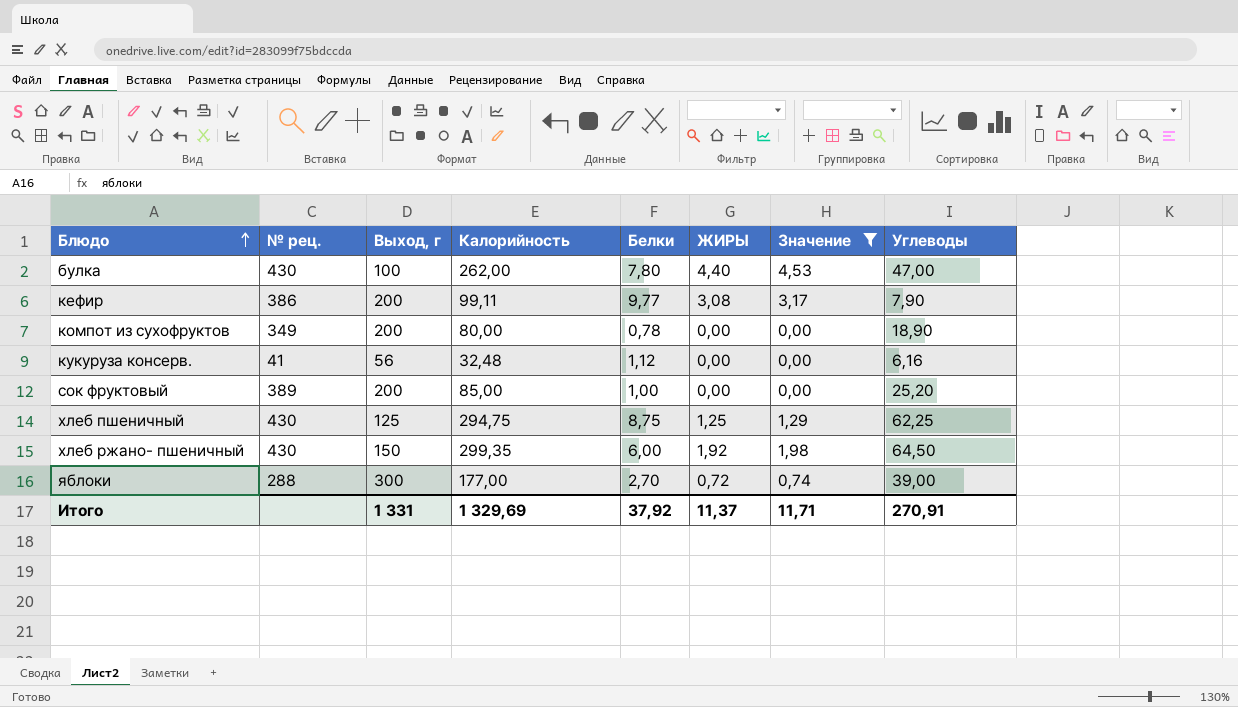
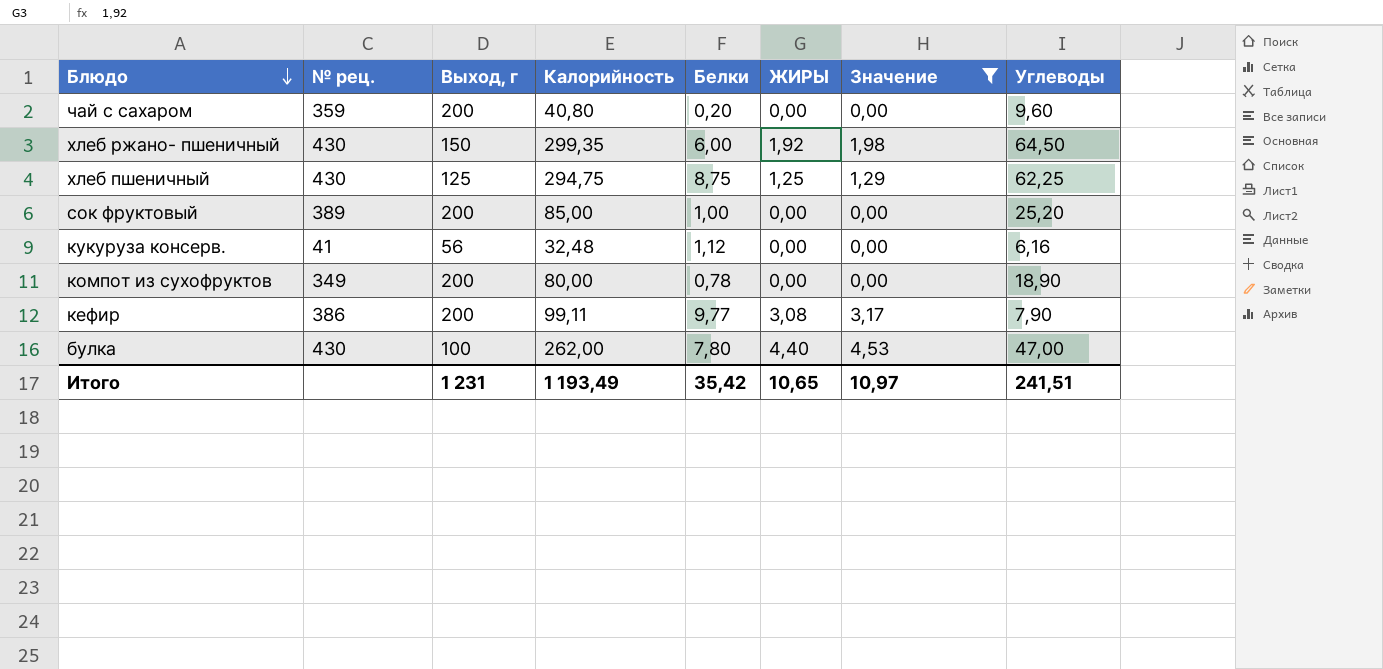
row order: Блюдо ascending -> Блюдо descending
row яблоки: 288 | 300 | 177,00 | 2,70 | 0,72 | 0,74 | 39,00 -> none
row чай с сахаром: none -> 359 | 200 | 40,80 | 0,20 | 0,00 | 0,00 | 9,60
Итого | Выход, г: 1 331 -> 1 231
Итого | Калорийность: 1 329,69 -> 1 193,49
Итого | Белки: 37,92 -> 35,42
Итого | ЖИРЫ: 11,37 -> 10,65
Итого | Значение: 11,71 -> 10,97
Итого | Углеводы: 270,91 -> 241,51

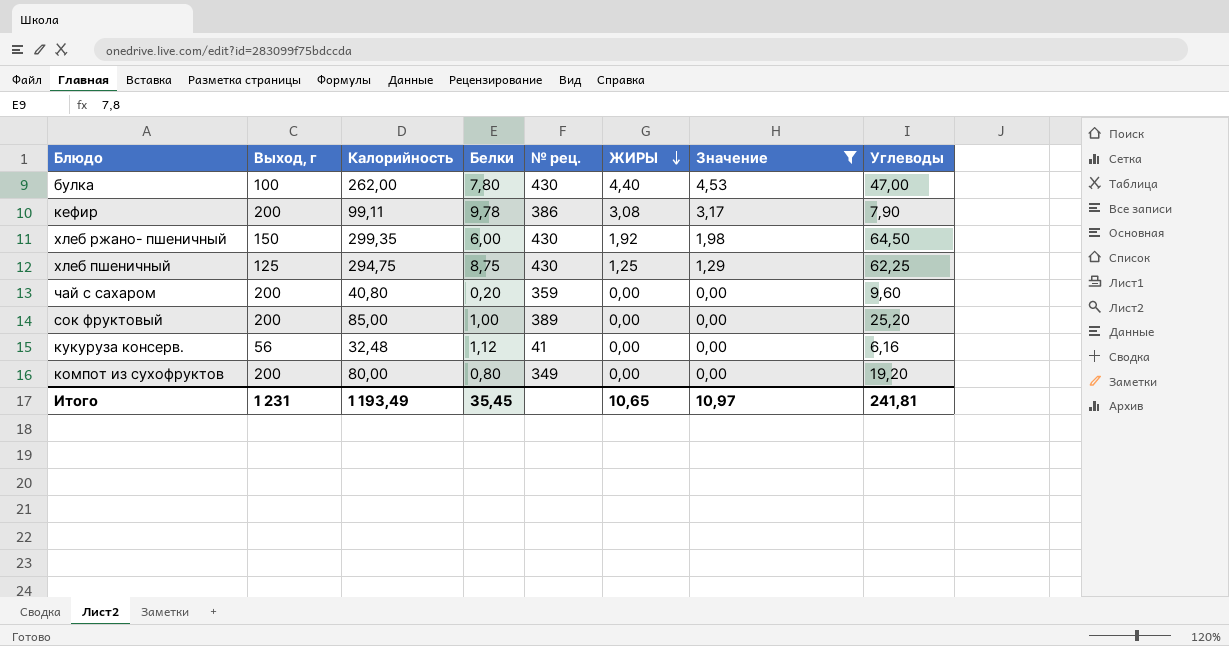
row order: Блюдо descending -> ЖИРЫ descending
column № рец. | position: 2 -> 5
кефир | Белки: 9,77 -> 9,78
компот из сухофруктов | Белки: 0,78 -> 0,80
компот из сухофруктов | Углеводы: 18,90 -> 19,20
Итого | Белки: 35,42 -> 35,45
Итого | Углеводы: 241,51 -> 241,81

